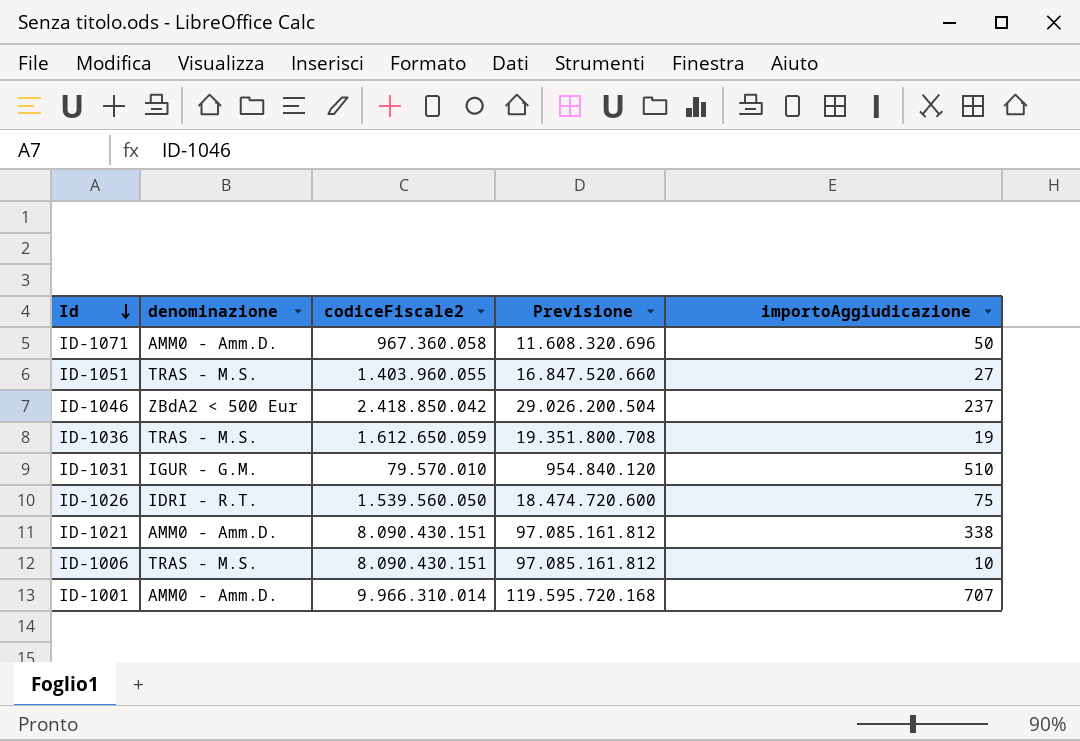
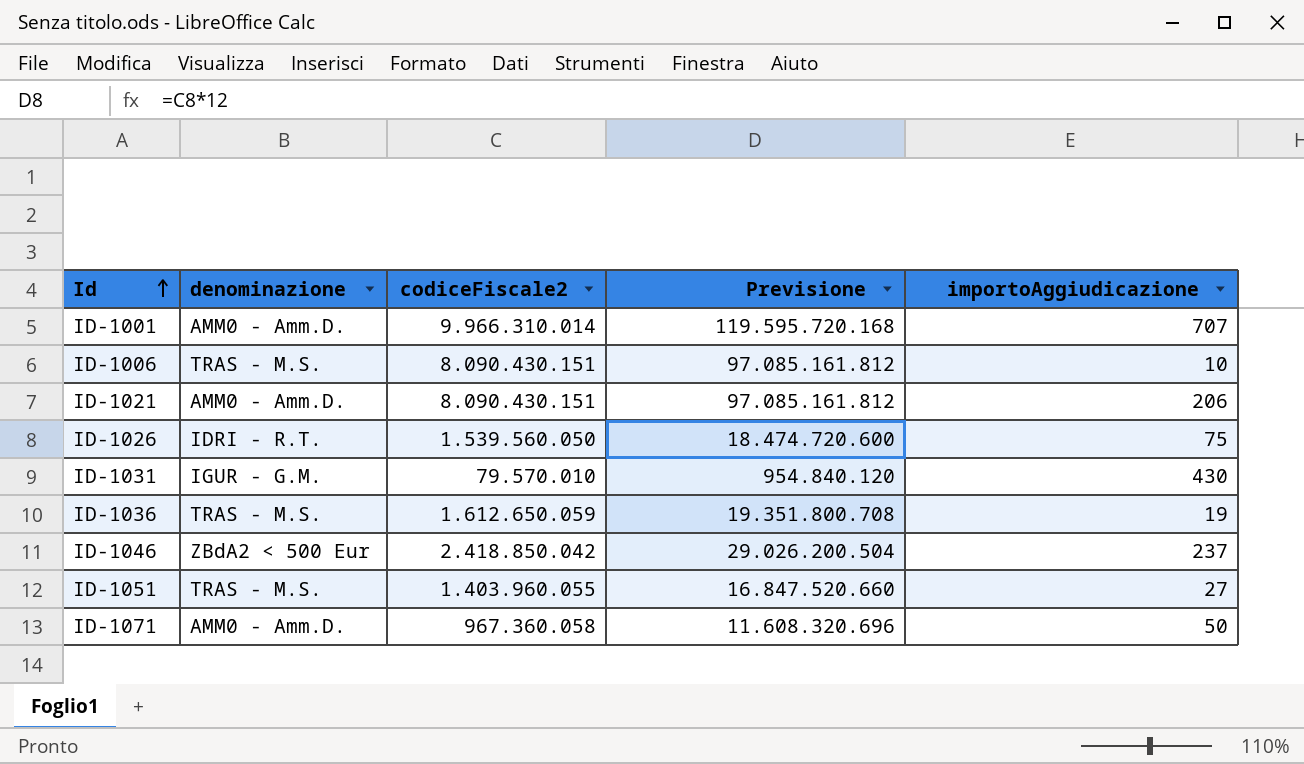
row order: Id descending -> Id ascending
ID-1021 | importoAggiudicazione: 338 -> 206
ID-1031 | importoAggiudicazione: 510 -> 430

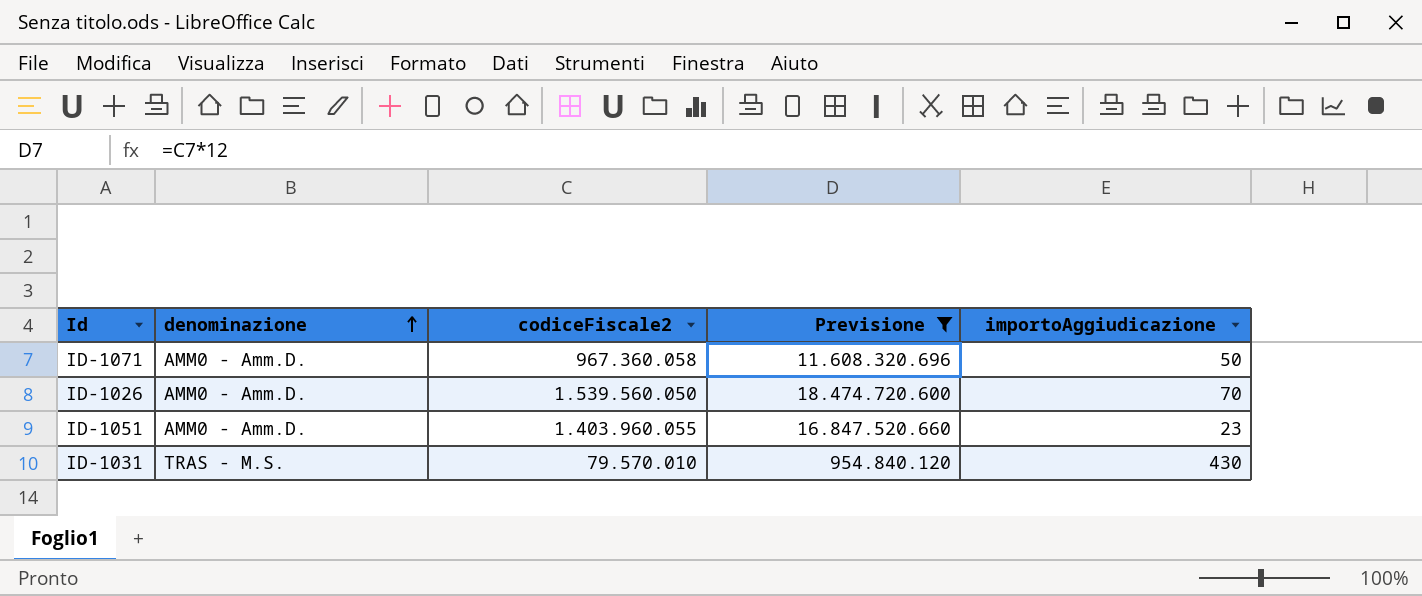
filter: none -> Previsione <= 18.474.720.600
row order: Id ascending -> denominazione ascending
ID-1026 | denominazione: IDRI - R.T. -> AMM0 - Amm.D.
ID-1026 | importoAggiudicazione: 75 -> 70
ID-1051 | denominazione: TRAS - M.S. -> AMM0 - Amm.D.
ID-1051 | importoAggiudicazione: 27 -> 23
ID-1031 | denominazione: IGUR - G.M. -> TRAS - M.S.

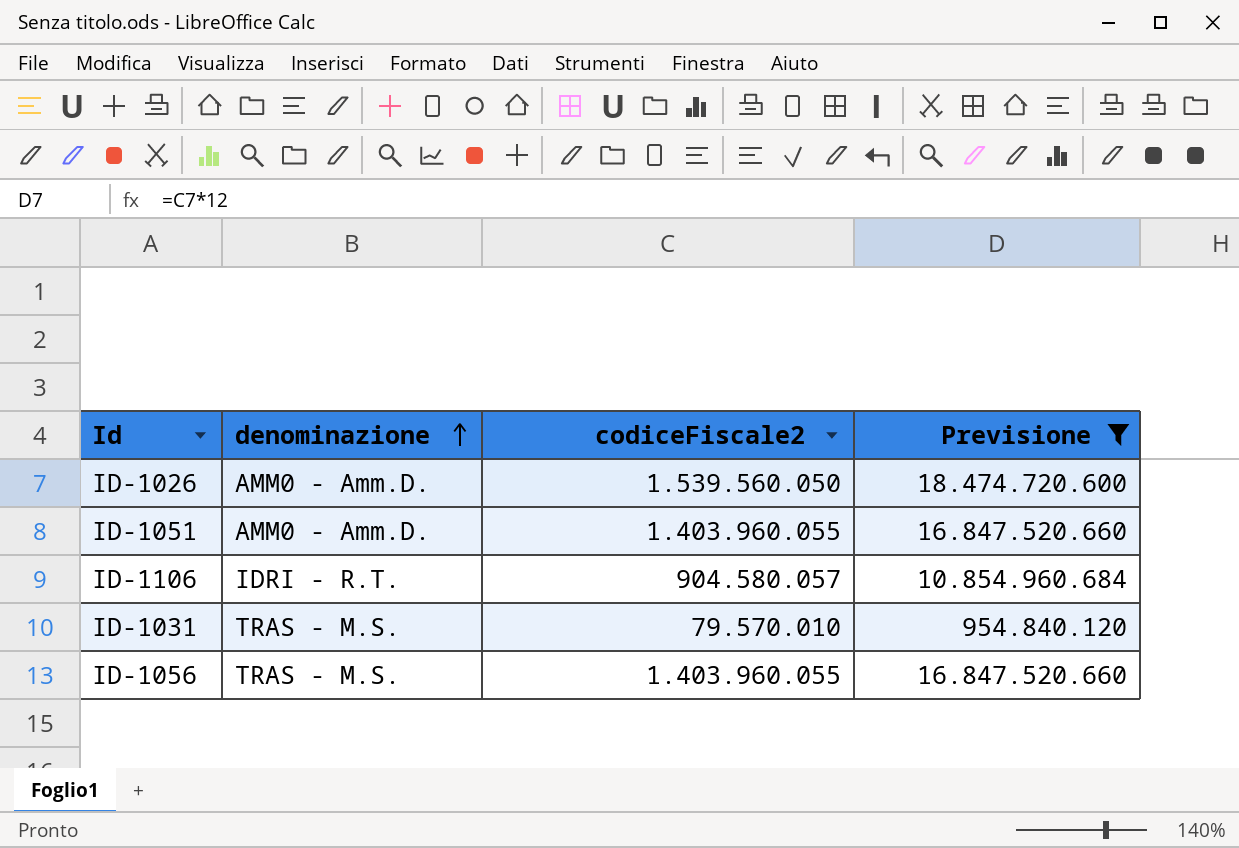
column importoAggiudicazione | position: 5 -> none
row ID-1071: AMM0 - Amm.D. | 967.360.058 | 11.608.320.696 | 50 -> none
row ID-1106: none -> IDRI - R.T. | 904.580.057 | 10.854.960.684
row ID-1056: none -> TRAS - M.S. | 1.403.960.055 | 16.847.520.660

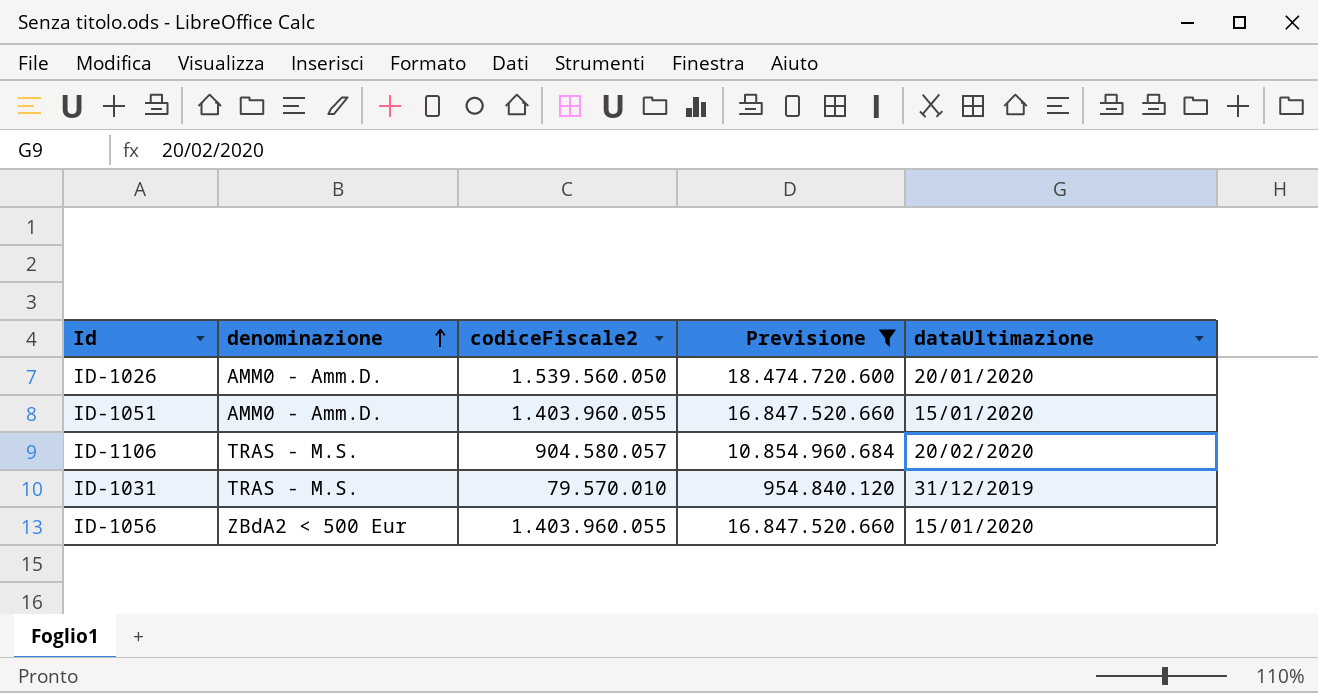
column dataUltimazione | position: none -> 5
ID-1106 | denominazione: IDRI - R.T. -> TRAS - M.S.
ID-1056 | denominazione: TRAS - M.S. -> ZBdA2 < 500 Eur

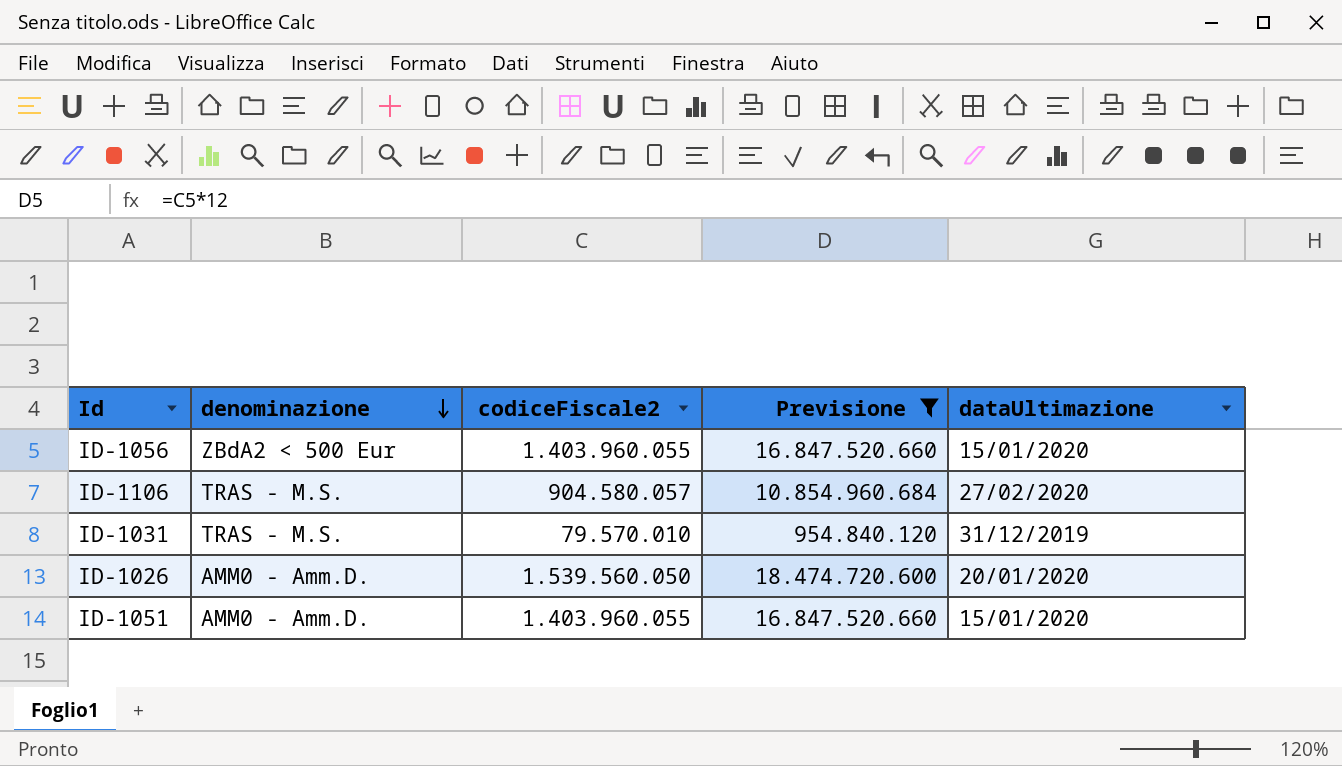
row order: denominazione ascending -> denominazione descending
ID-1106 | dataUltimazione: 20/02/2020 -> 27/02/2020

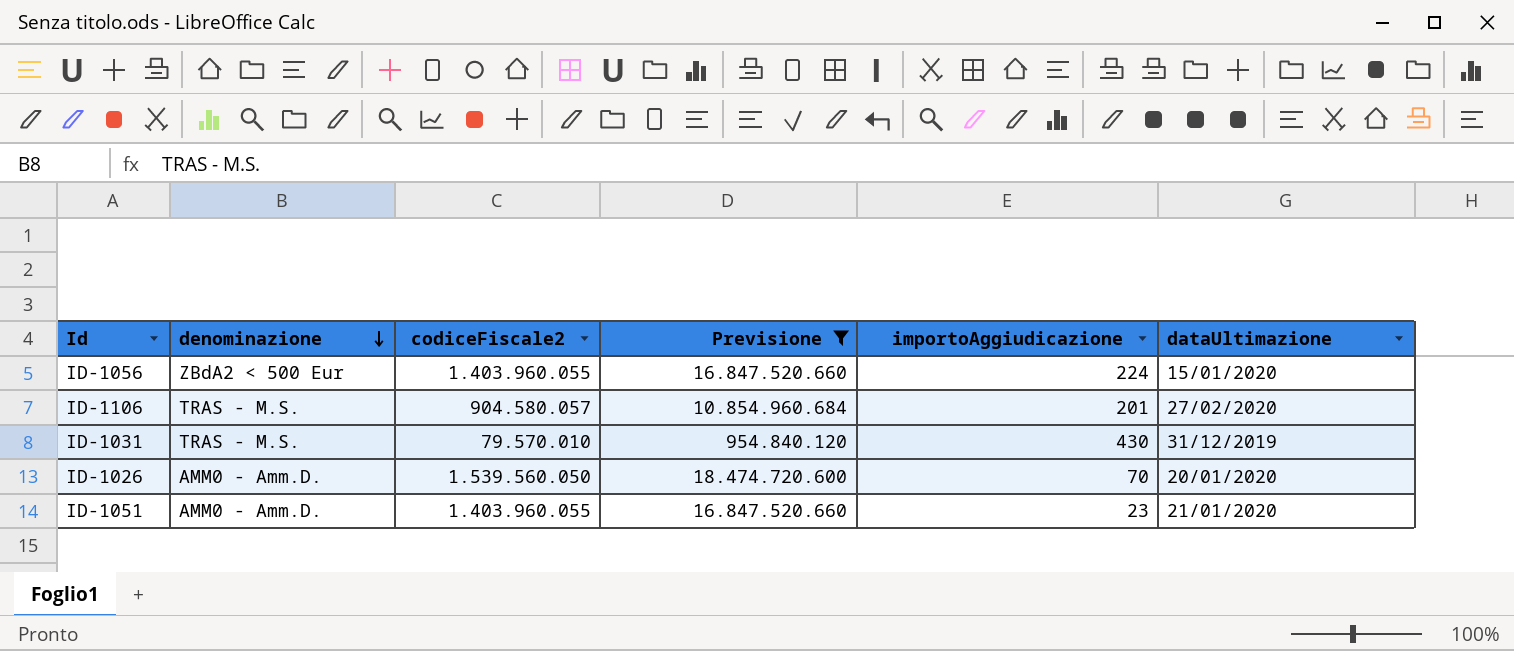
column importoAggiudicazione | position: none -> 5
ID-1051 | dataUltimazione: 15/01/2020 -> 21/01/2020

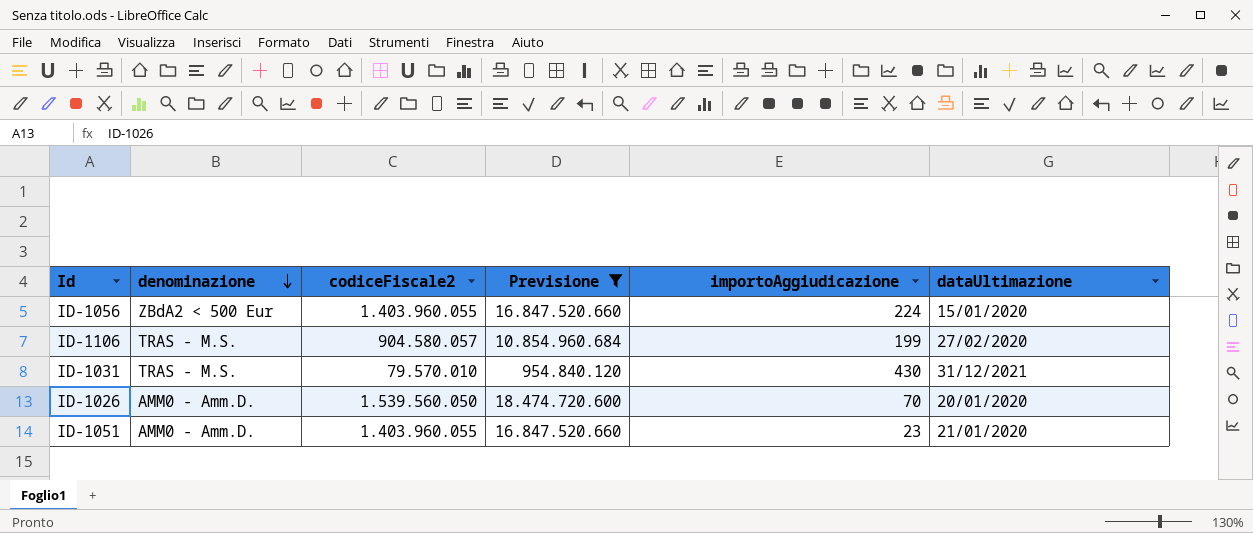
ID-1106 | importoAggiudicazione: 201 -> 199
ID-1031 | dataUltimazione: 31/12/2019 -> 31/12/2021

